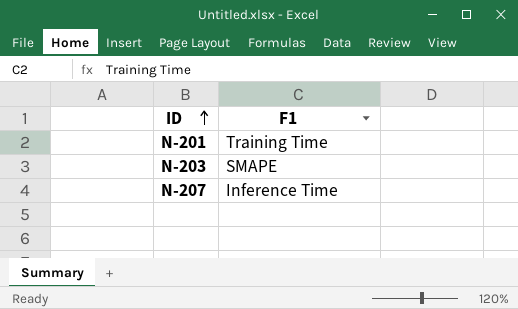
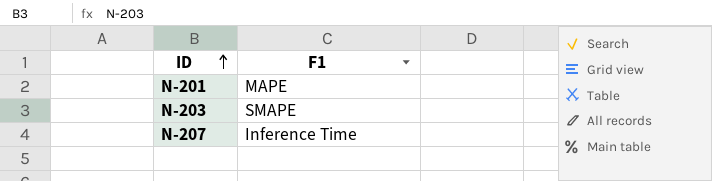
N-201 | F1: Training Time -> MAPE

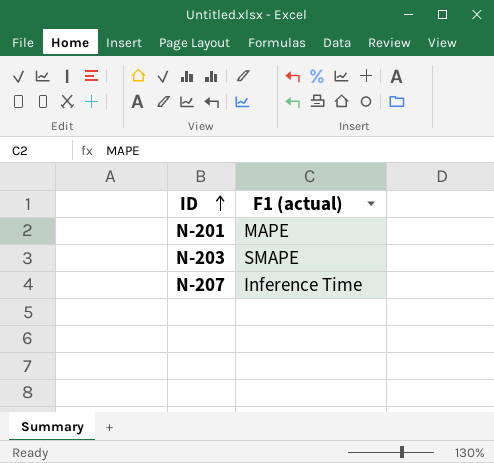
column name: F1 -> F1 (actual)

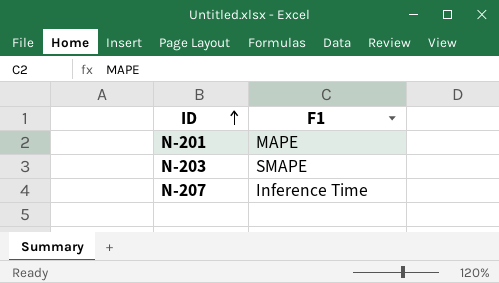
column name: F1 (actual) -> F1

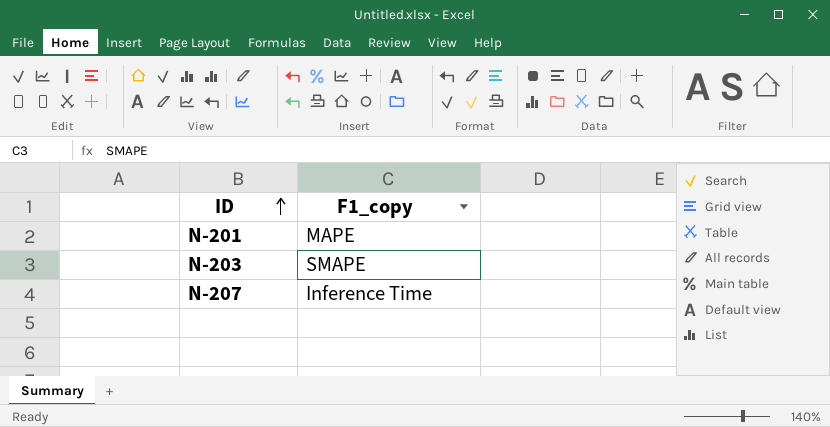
column name: F1 -> F1_copy

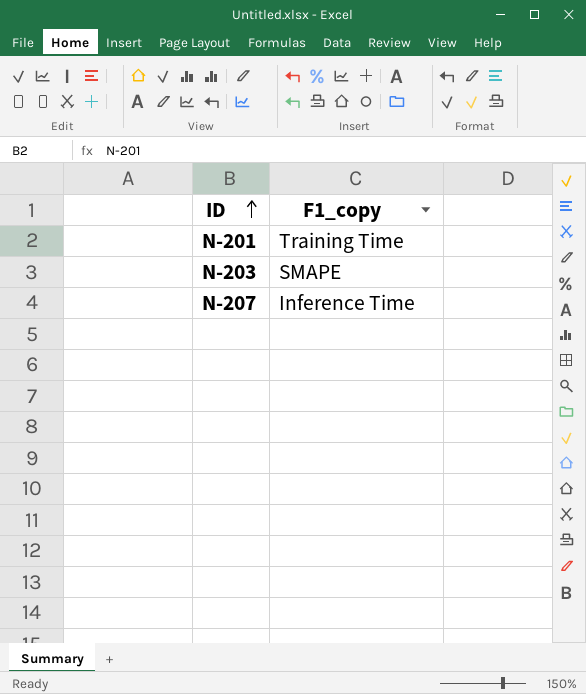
N-201 | F1_copy: MAPE -> Training Time

